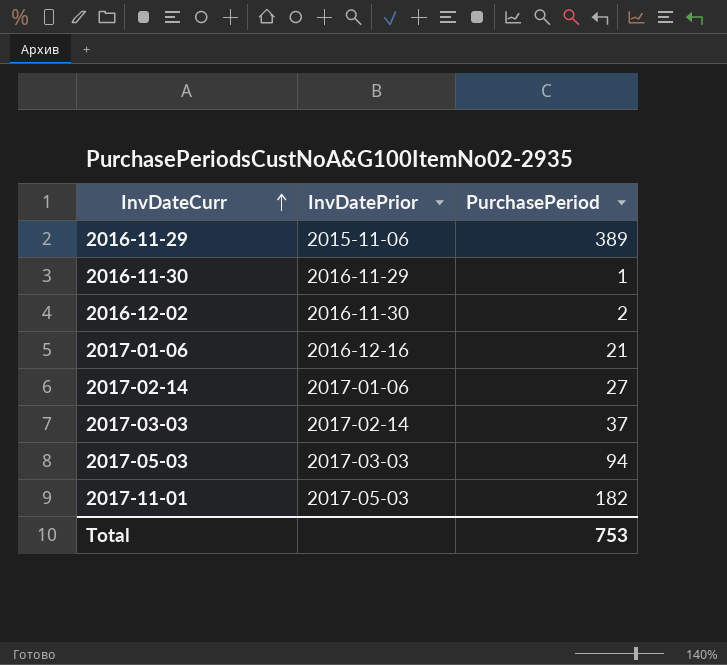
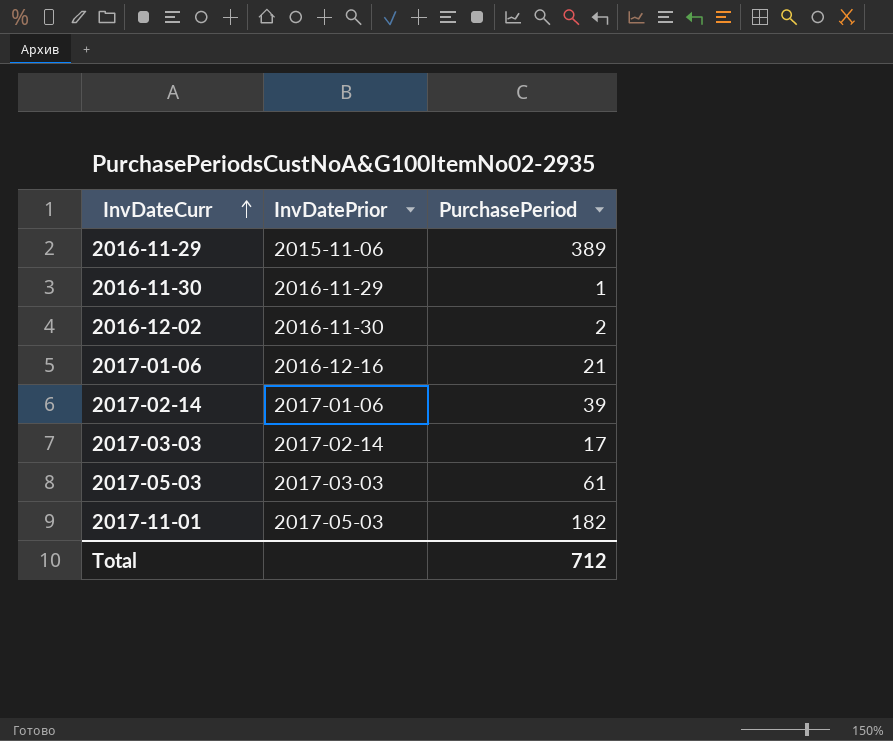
2017-02-14 | PurchasePeriod: 27 -> 39
2017-03-03 | PurchasePeriod: 37 -> 17
2017-05-03 | PurchasePeriod: 94 -> 61
Total | PurchasePeriod: 753 -> 712

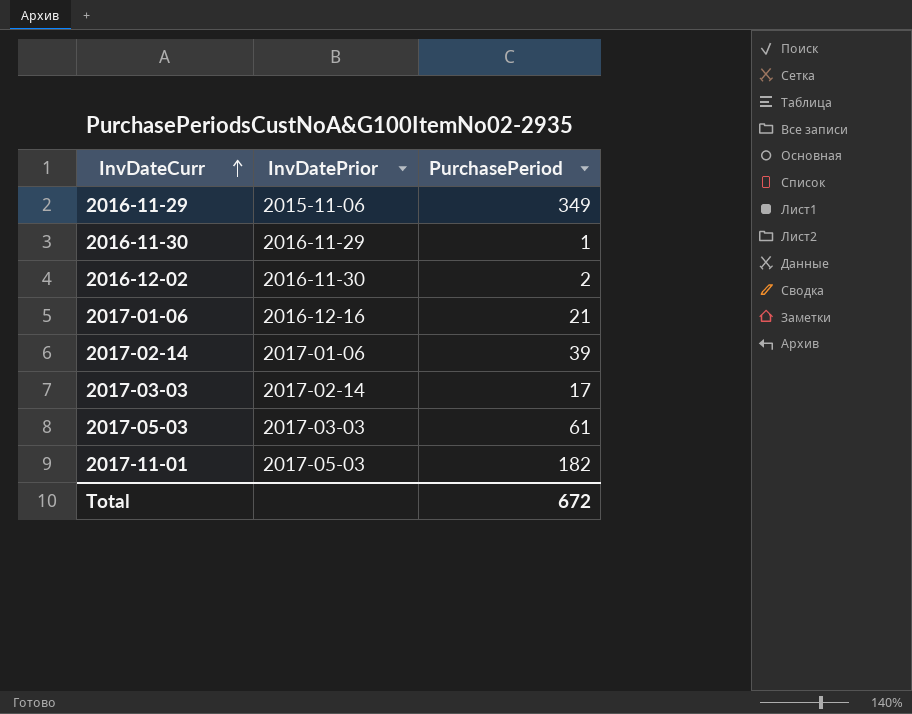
2016-11-29 | PurchasePeriod: 389 -> 349
Total | PurchasePeriod: 712 -> 672

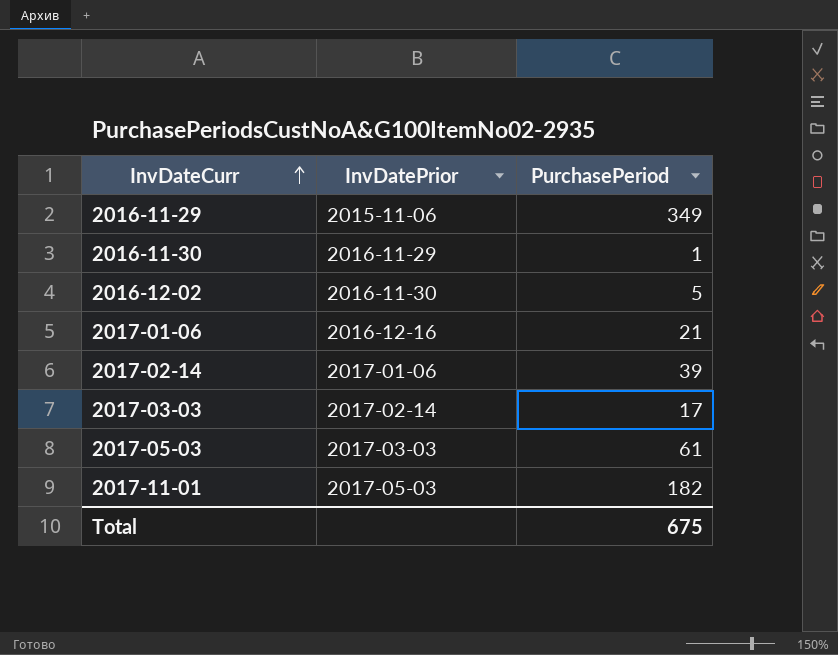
2016-12-02 | PurchasePeriod: 2 -> 5
Total | PurchasePeriod: 672 -> 675

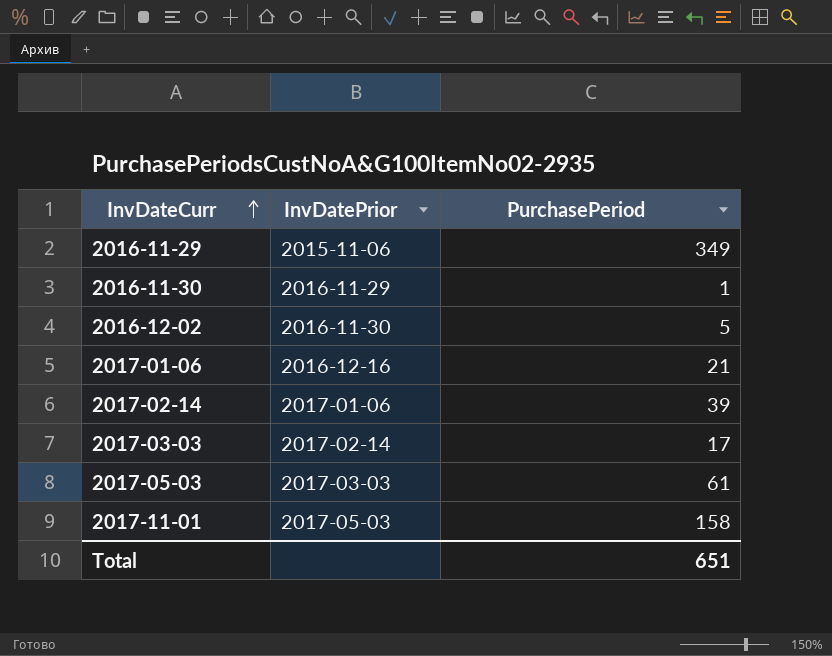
2017-11-01 | PurchasePeriod: 182 -> 158
Total | PurchasePeriod: 675 -> 651

